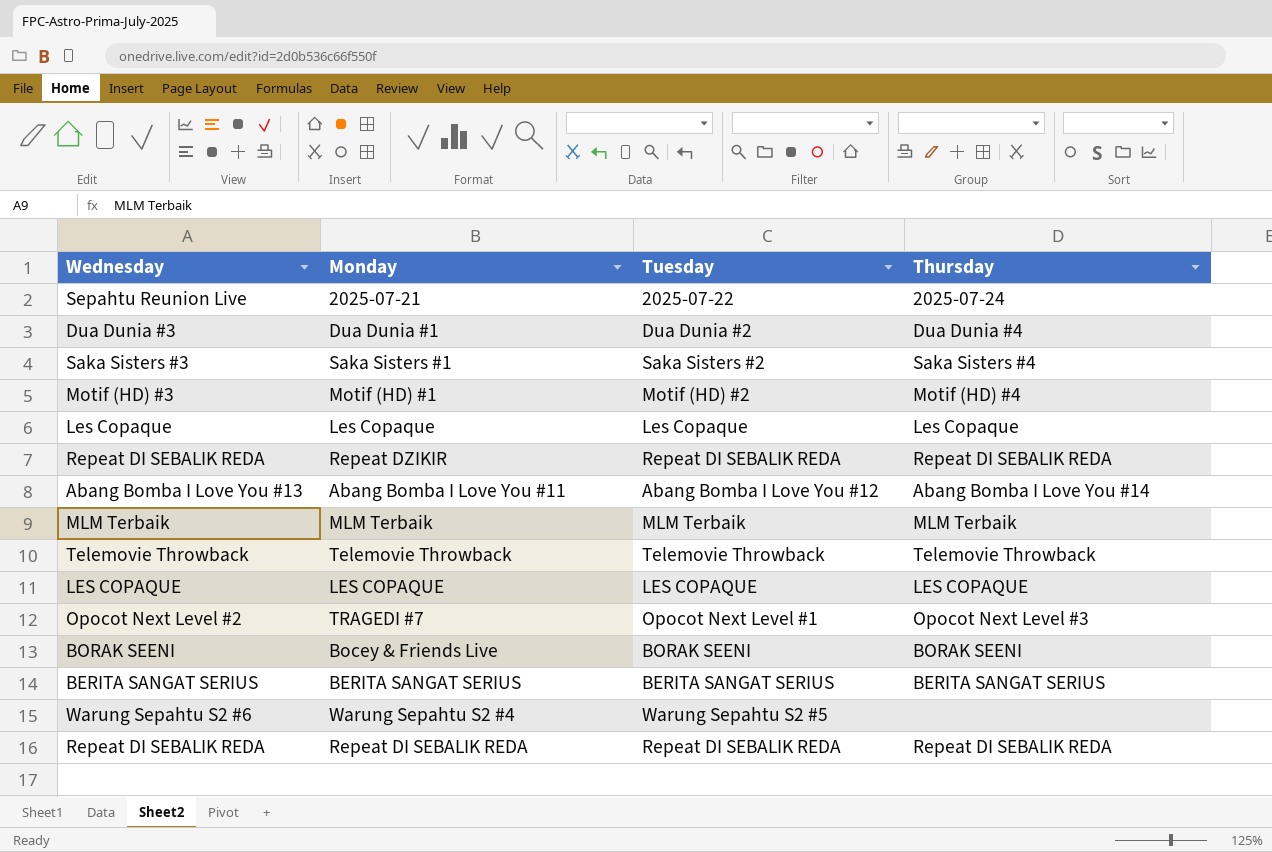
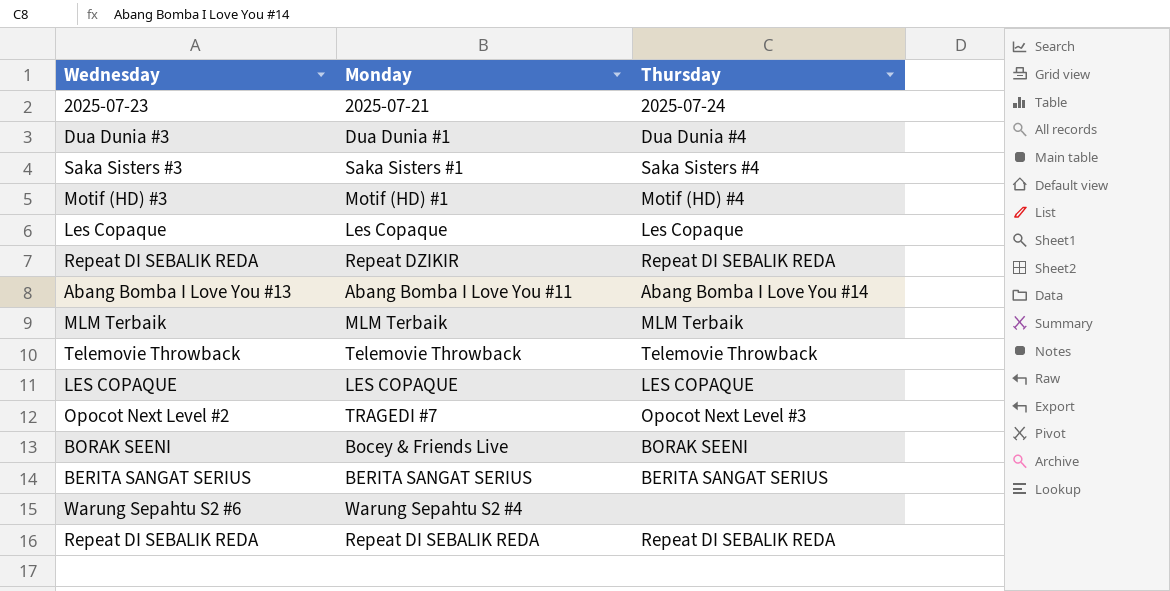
column Tuesday | position: 3 -> none
2025-07-21 | Wednesday: Sepahtu Reunion Live -> 2025-07-23

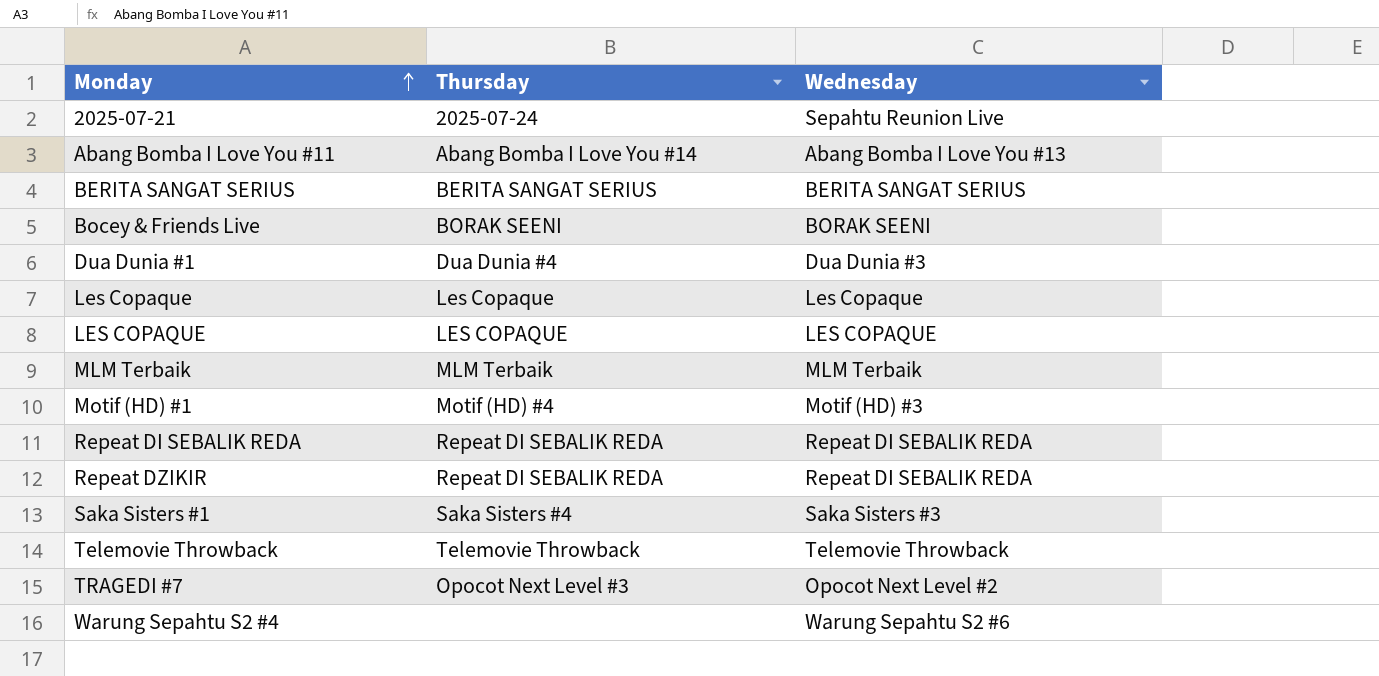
row order: none -> Monday ascending
column Wednesday | position: 1 -> 3
2025-07-21 | Wednesday: 2025-07-23 -> Sepahtu Reunion Live

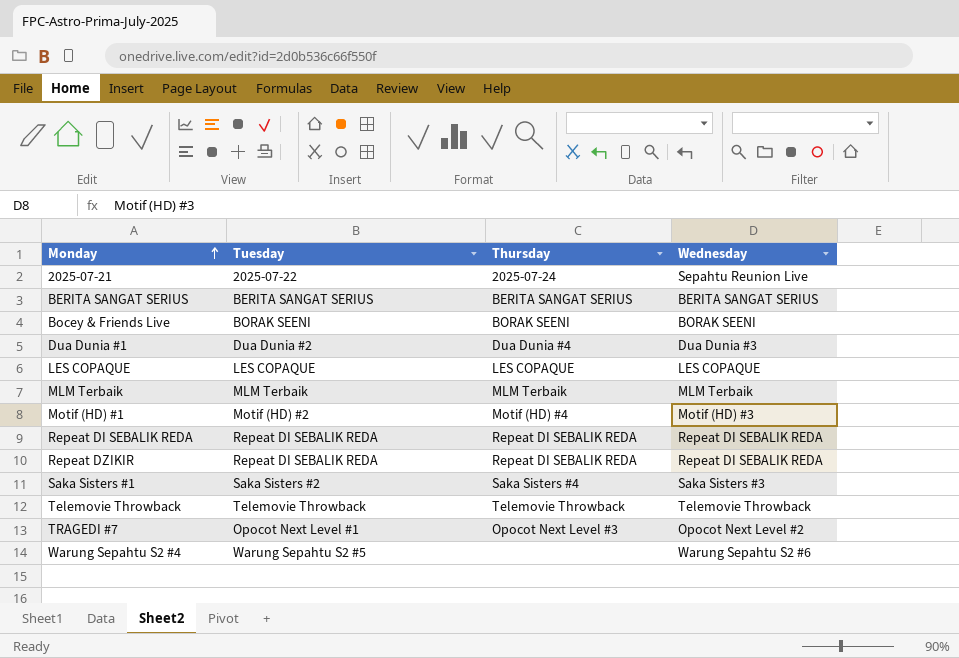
column Tuesday | position: none -> 2
row Abang Bomba I Love You #11: Abang Bomba I Love You #14 | Abang Bomba I Love You #13 -> none
row Les Copaque: Les Copaque | Les Copaque -> none

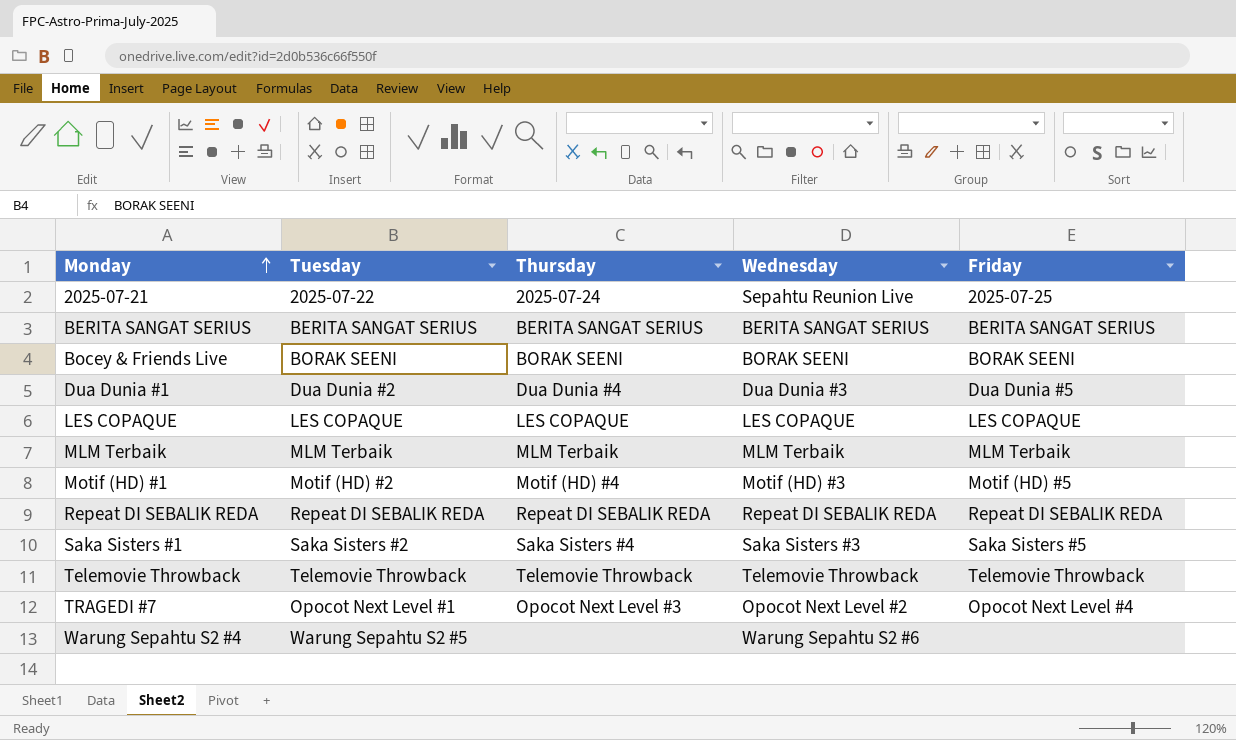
column Friday | position: none -> 5
row Repeat DZIKIR: Repeat DI SEBALIK REDA | Repeat DI SEBALIK REDA | Repeat DI SEBALIK REDA -> none

